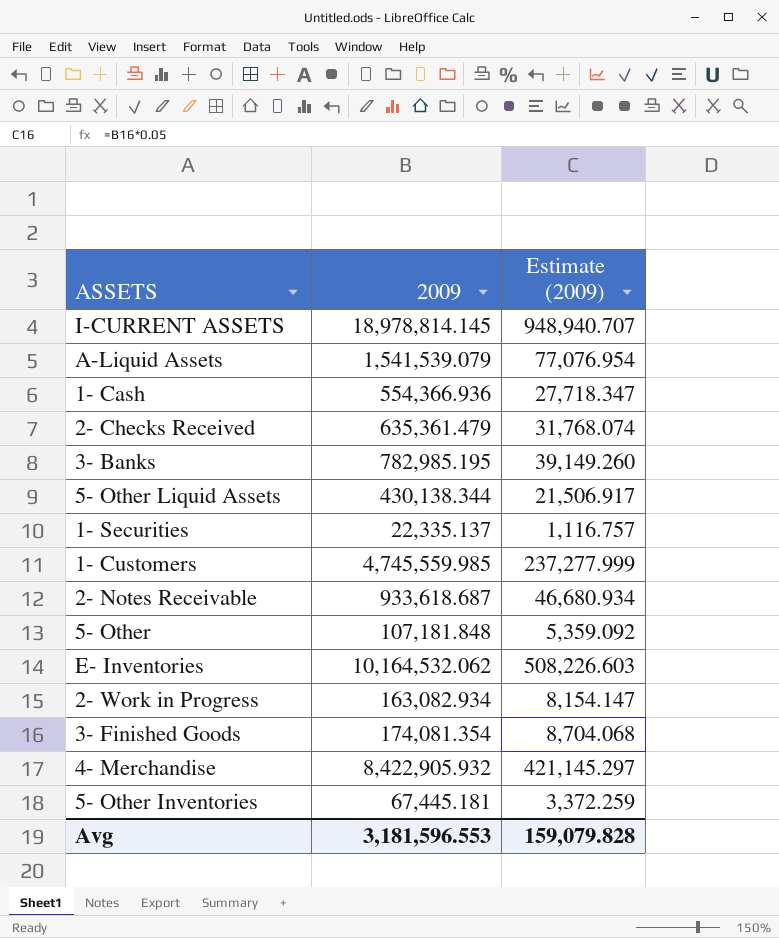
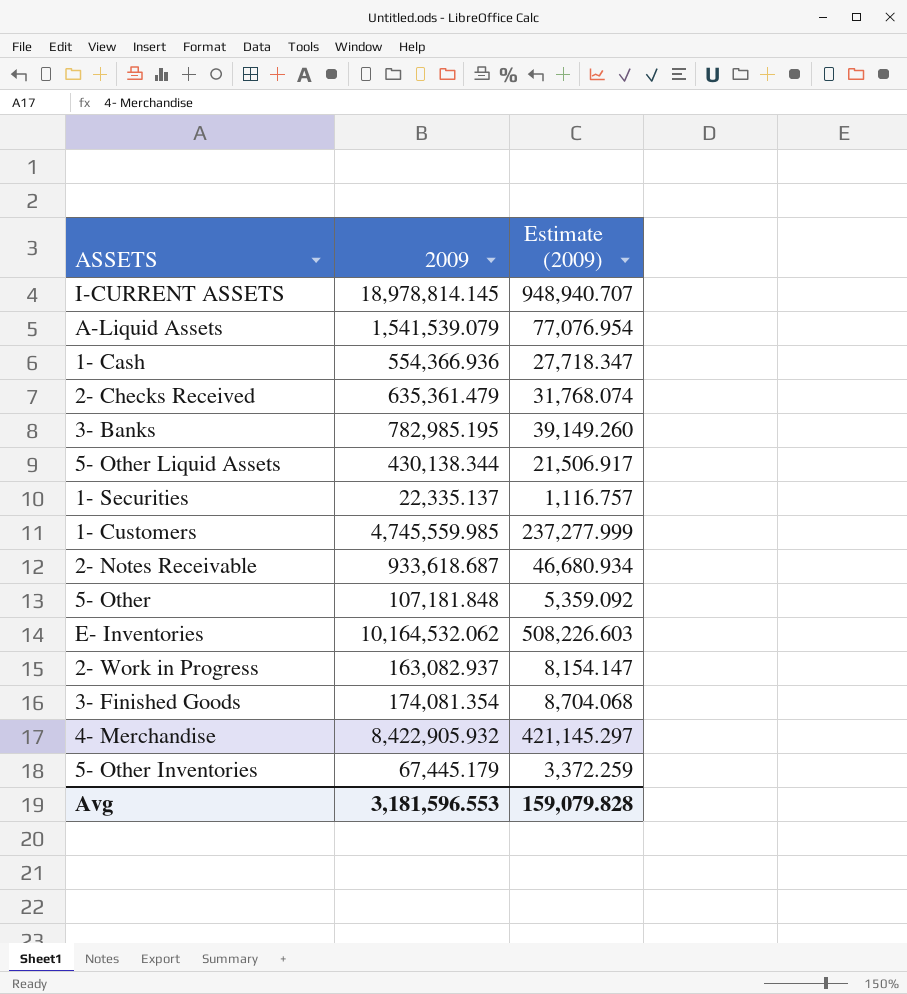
2- Work in Progress | 2009: 163,082.934 -> 163,082.937
5- Other Inventories | 2009: 67,445.181 -> 67,445.179

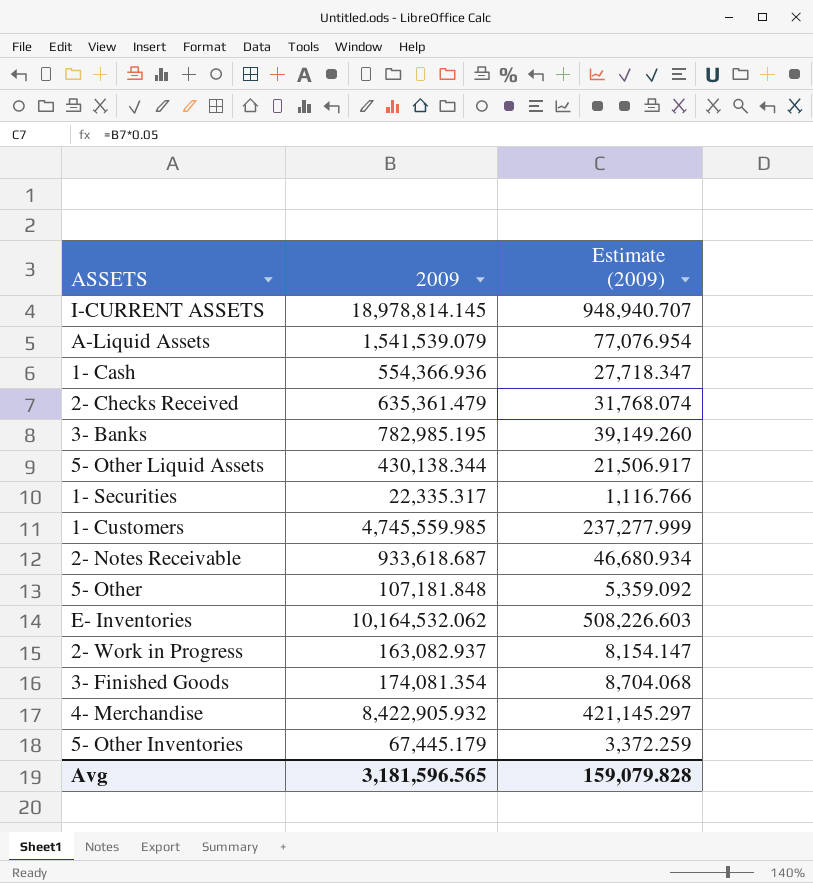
1- Securities | 2009: 22,335.137 -> 22,335.317
1- Securities | Estimate (2009): 1,116.757 -> 1,116.766
Avg | 2009: 3,181,596.553 -> 3,181,596.565

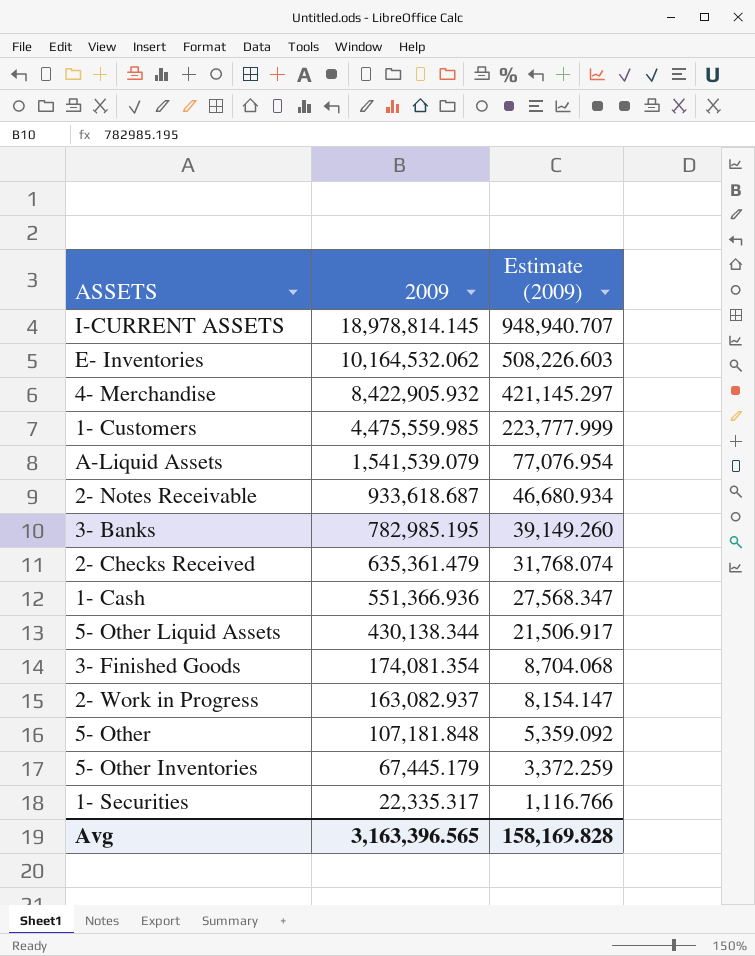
row order: none -> 2009 descending
1- Customers | 2009: 4,745,559.985 -> 4,475,559.985
1- Customers | Estimate (2009): 237,277.999 -> 223,777.999
1- Cash | 2009: 554,366.936 -> 551,366.936
1- Cash | Estimate (2009): 27,718.347 -> 27,568.347
Avg | 2009: 3,181,596.565 -> 3,163,396.565
Avg | Estimate (2009): 159,079.828 -> 158,169.828

